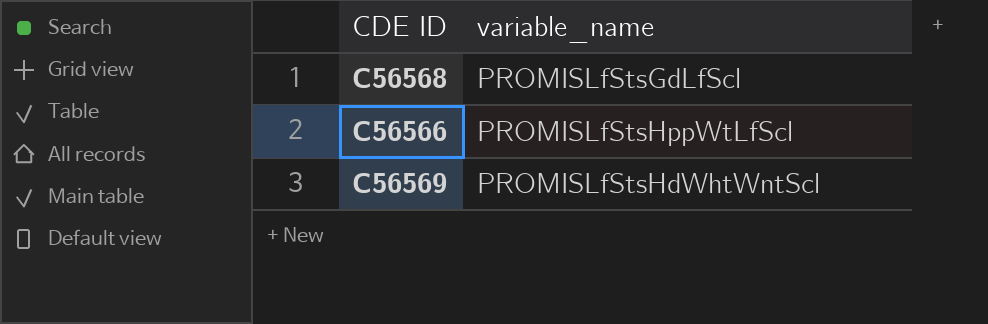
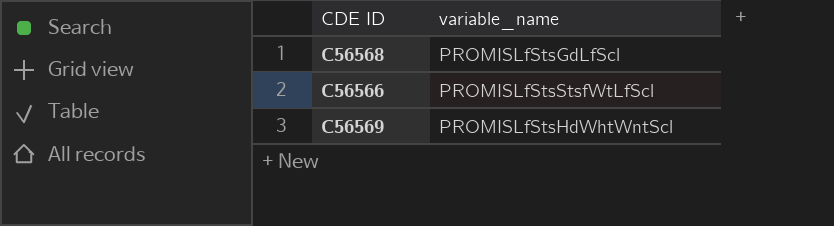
C56566 | variable_name: PROMISLfStsHppWtLfScl -> PROMISLfStsStsfWtLfScl

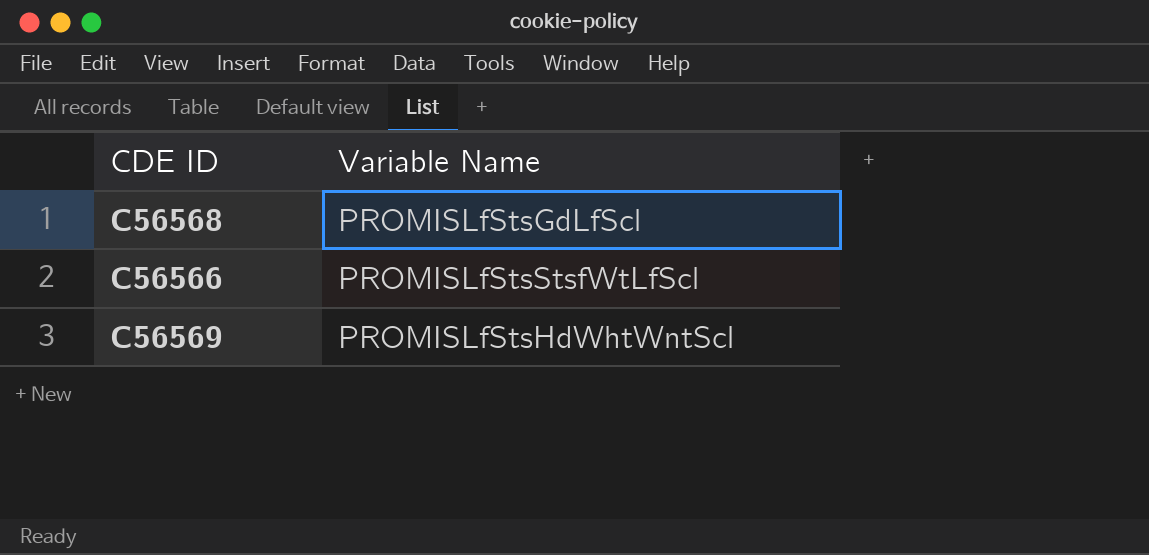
column name: variable_name -> Variable Name

